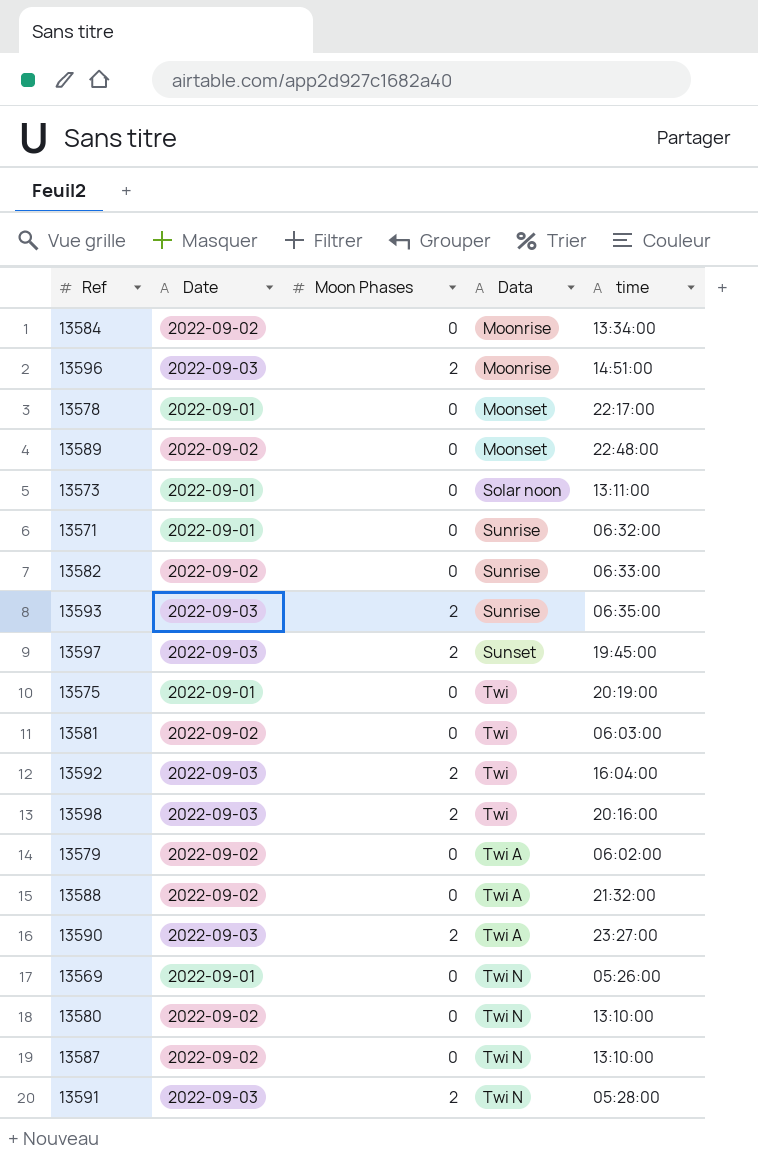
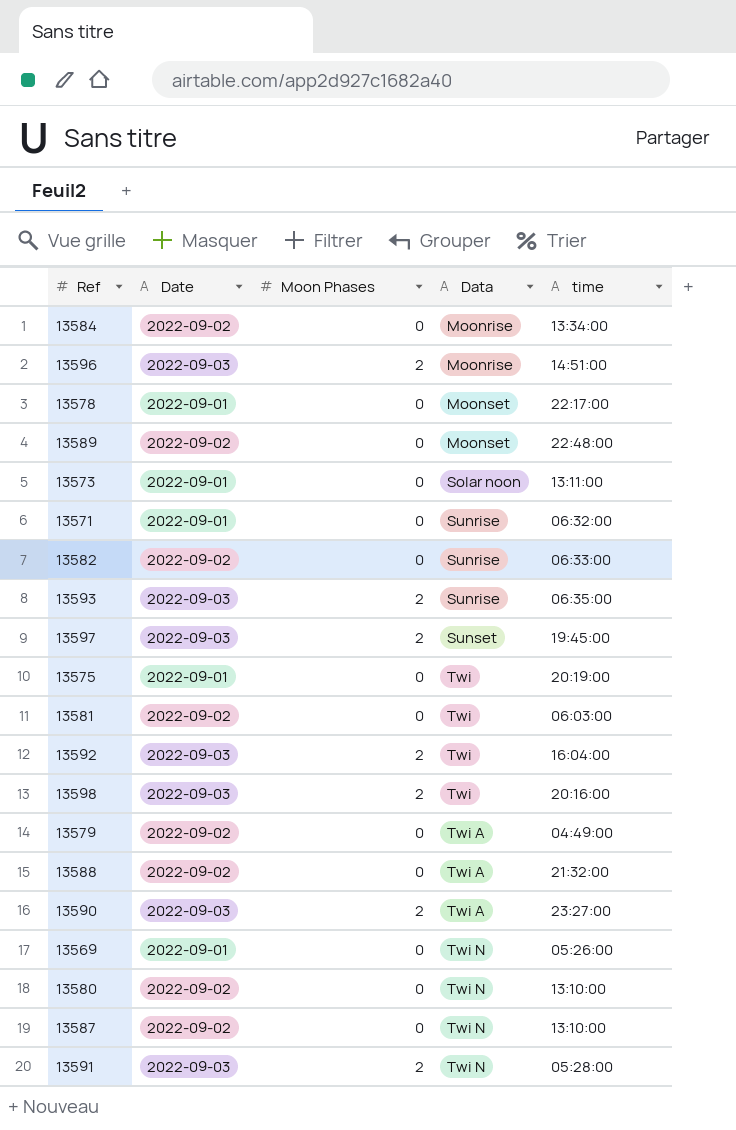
13579 | time: 06:02:00 -> 04:49:00

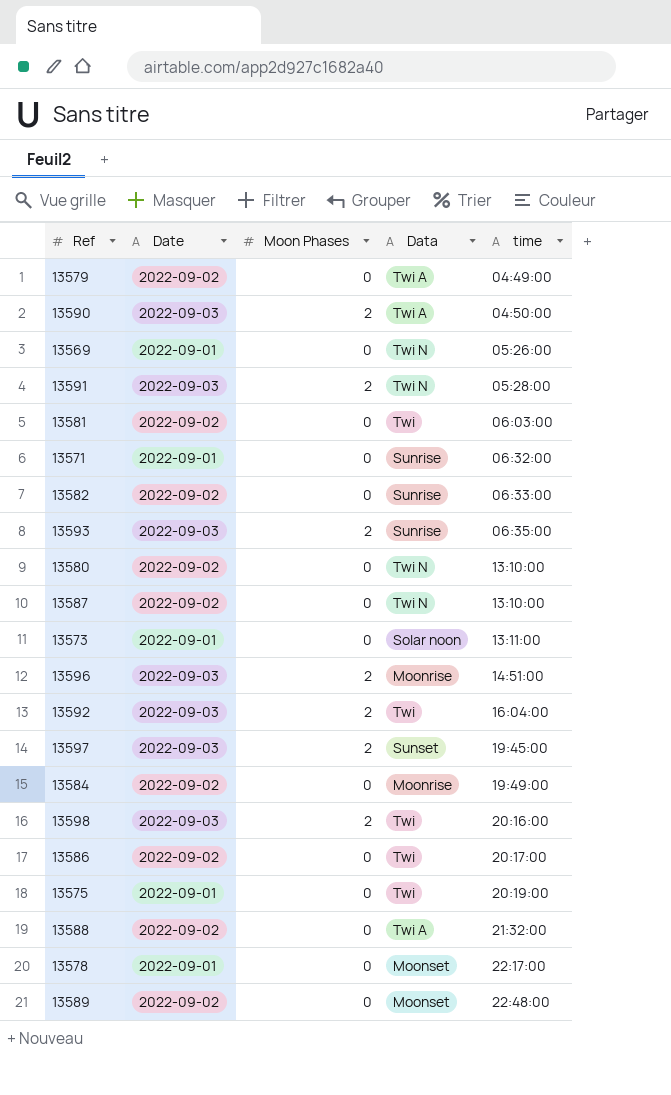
row order: Data ascending -> time ascending
13590 | time: 23:27:00 -> 04:50:00
13584 | time: 13:34:00 -> 19:49:00
row 13586: none -> 2022-09-02 | 0 | Twi | 20:17:00

